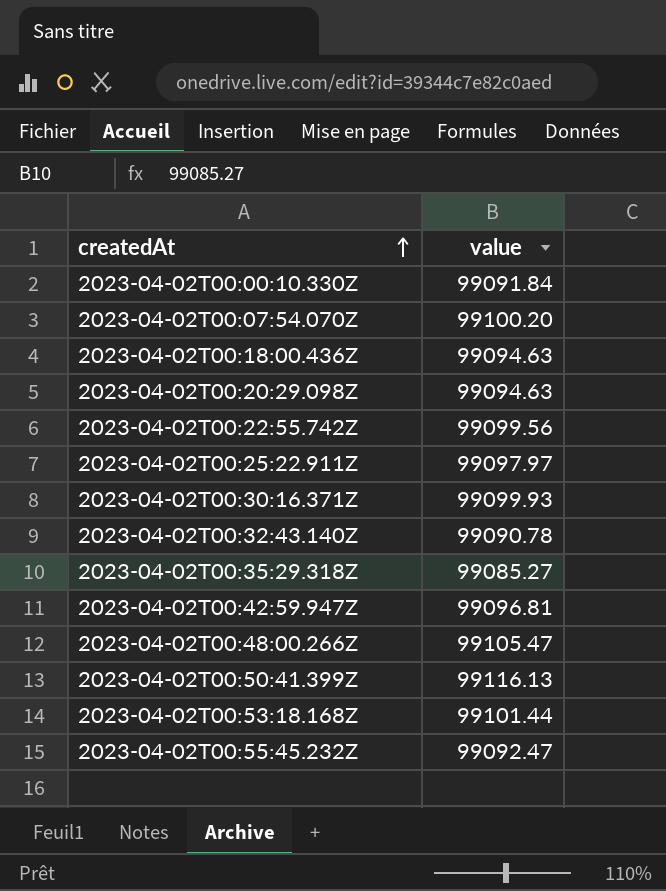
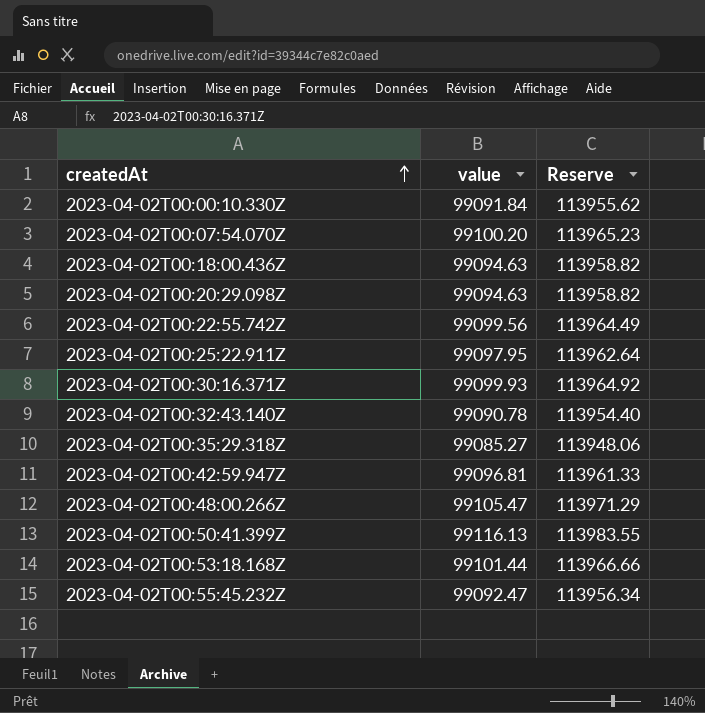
column Reserve | formula: none -> [value] * 1.15
2023-04-02T00:25:22.911Z | value: 99097.97 -> 99097.95

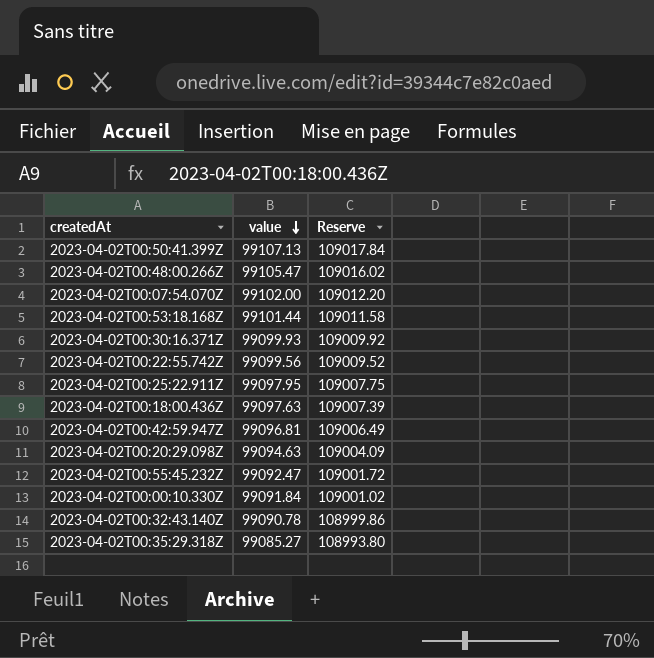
row order: createdAt ascending -> value descending
column Reserve | formula: [value] * 1.15 -> [value] * 1.1
2023-04-02T00:50:41.399Z | value: 99116.13 -> 99107.13
2023-04-02T00:07:54.070Z | value: 99100.20 -> 99102.00
2023-04-02T00:18:00.436Z | value: 99094.63 -> 99097.63

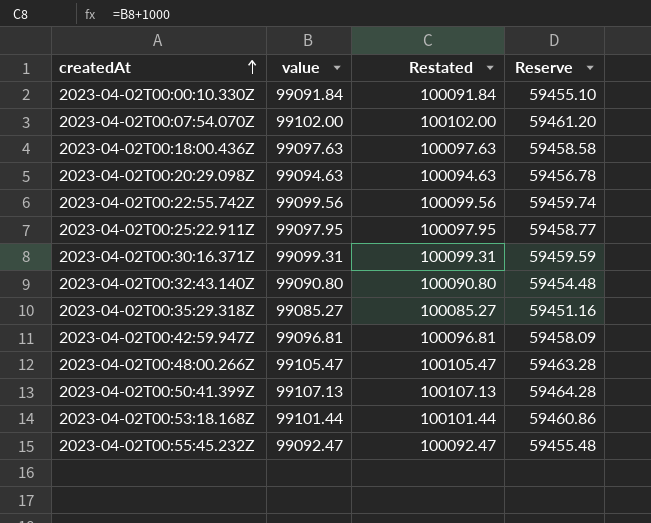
row order: value descending -> createdAt ascending
column Restated | formula: none -> [value] + 1000
column Reserve | formula: [value] * 1.1 -> [value] * 0.6
2023-04-02T00:30:16.371Z | value: 99099.93 -> 99099.31
2023-04-02T00:32:43.140Z | value: 99090.78 -> 99090.80

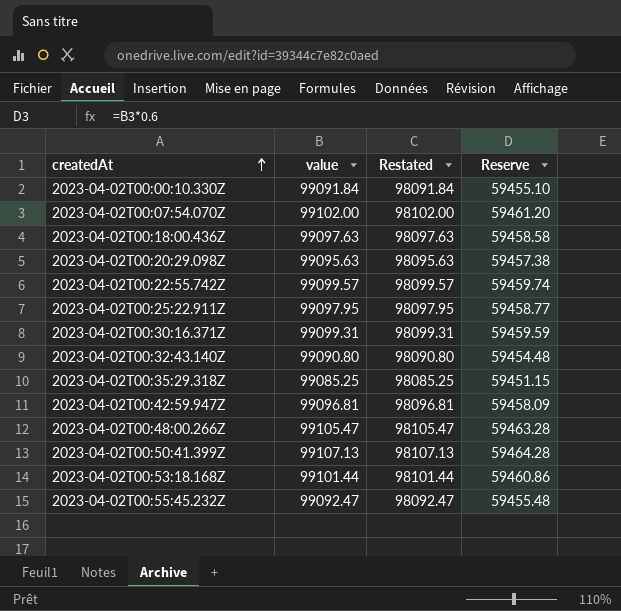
column Restated | formula: [value] + 1000 -> [value] - 1000
2023-04-02T00:20:29.098Z | value: 99094.63 -> 99095.63
2023-04-02T00:20:29.098Z | Reserve: 59456.78 -> 59457.38
2023-04-02T00:22:55.742Z | value: 99099.56 -> 99099.57
2023-04-02T00:35:29.318Z | value: 99085.27 -> 99085.25
2023-04-02T00:35:29.318Z | Reserve: 59451.16 -> 59451.15

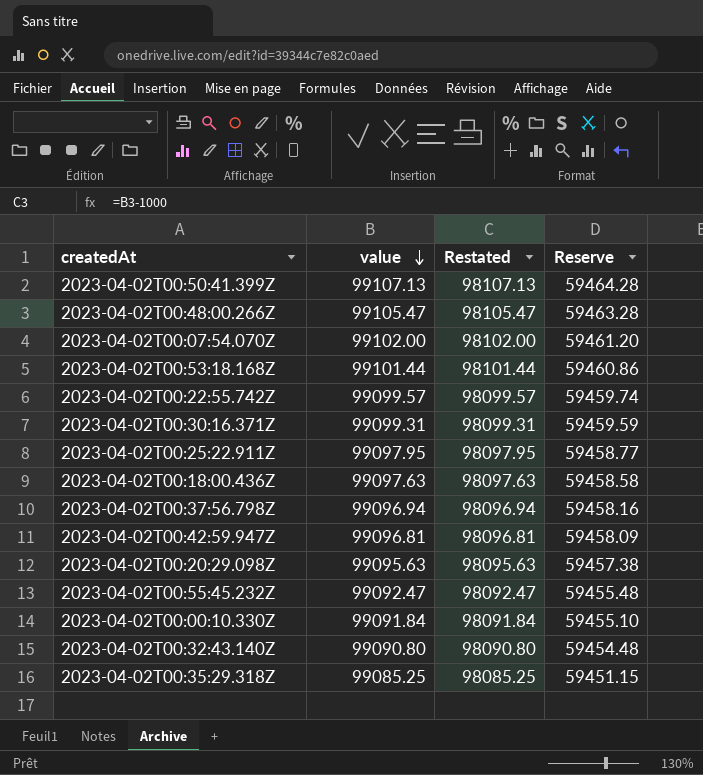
row order: createdAt ascending -> value descending
row 2023-04-02T00:37:56.798Z: none -> 99096.94 | 98096.94 | 59458.16

